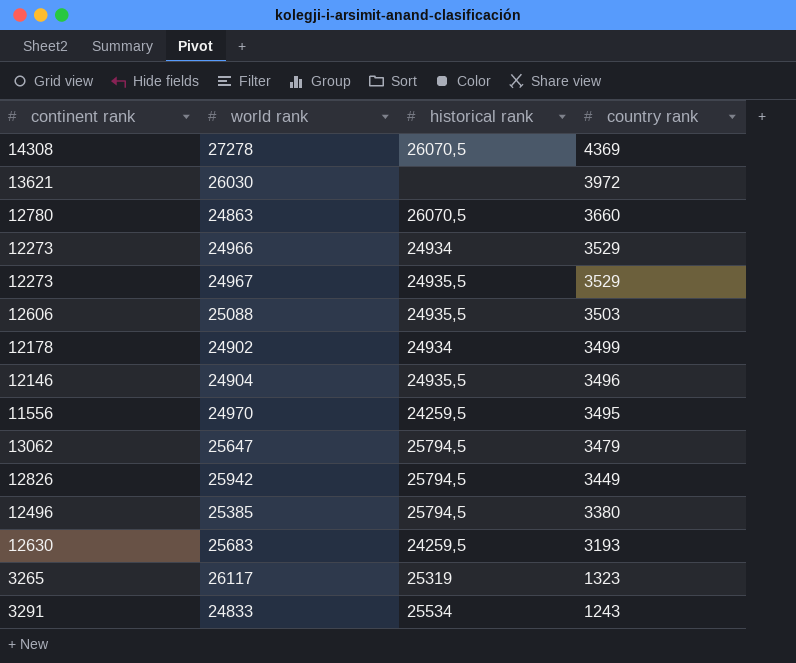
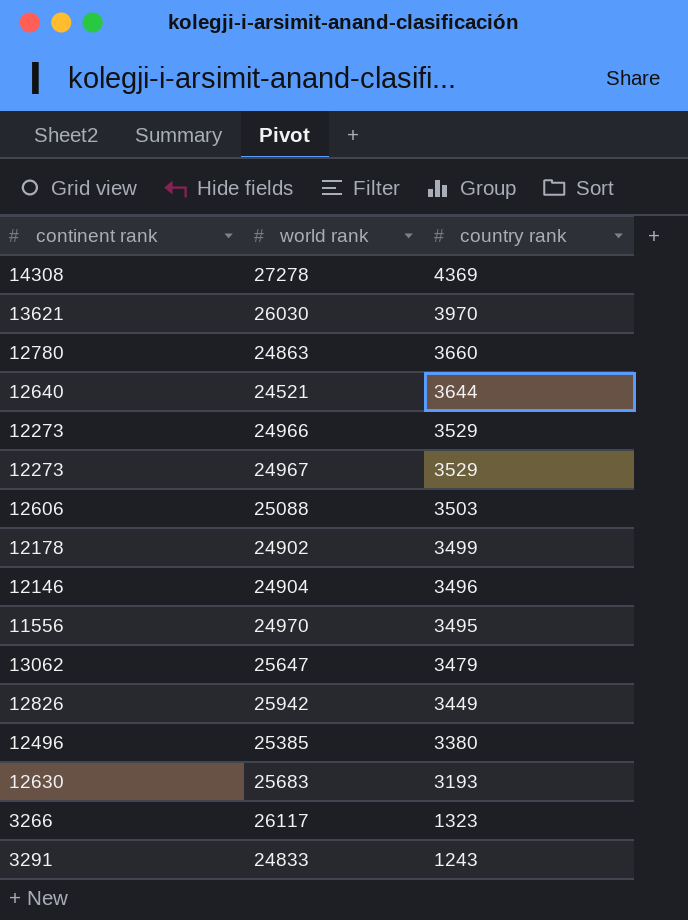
column historical rank | position: 3 -> none
26030 | country rank: 3972 -> 3970
row 24521: none -> 12640 | 3644
26117 | continent rank: 3265 -> 3266

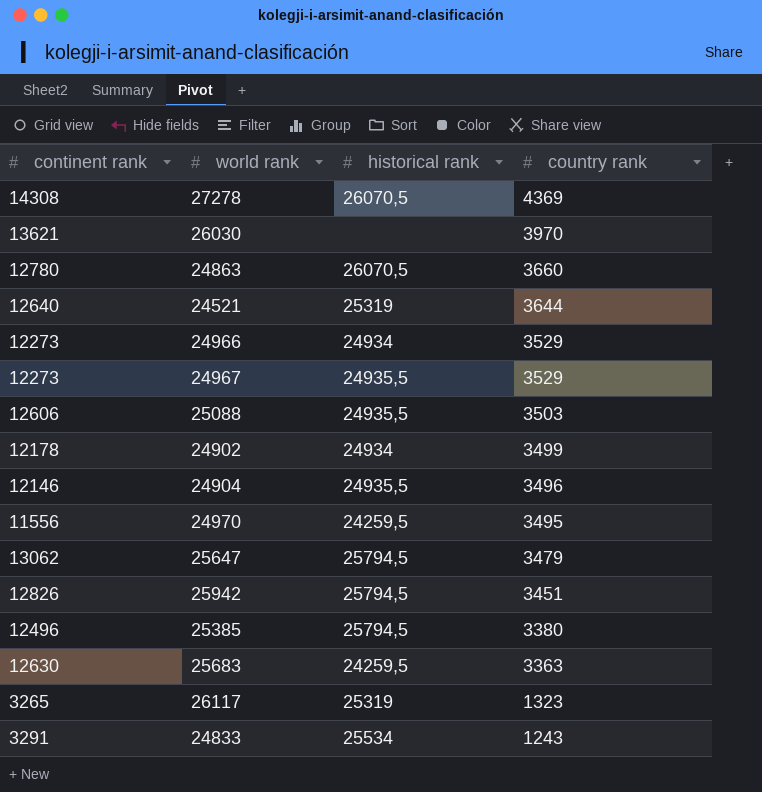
column historical rank | position: none -> 3
25942 | country rank: 3449 -> 3451
25683 | country rank: 3193 -> 3363
26117 | continent rank: 3266 -> 3265

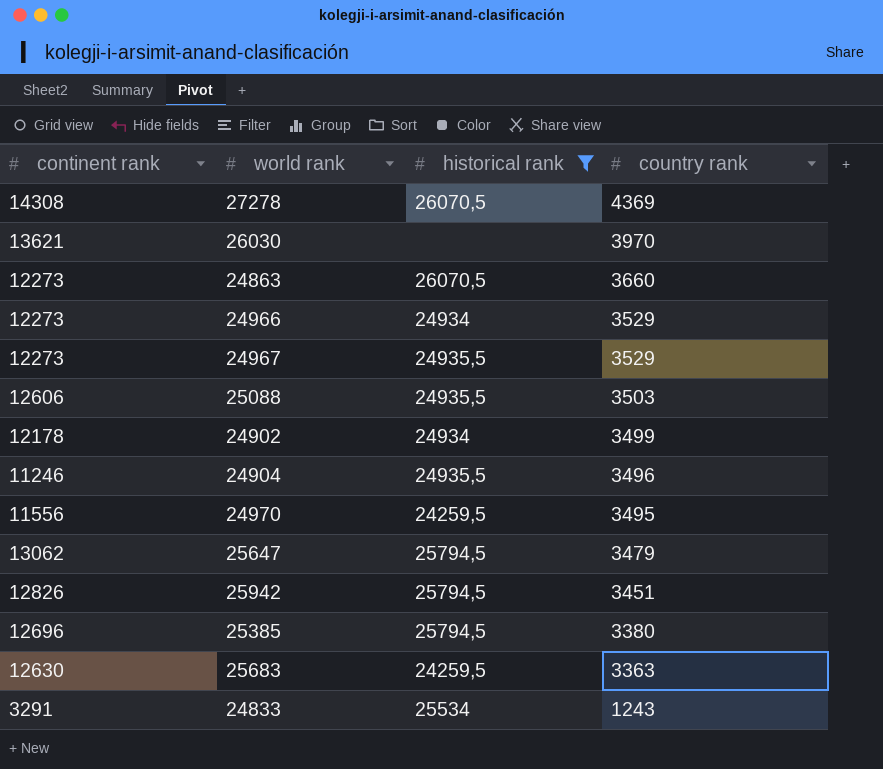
filter: none -> historical rank != 25319
24863 | continent rank: 12780 -> 12273
24904 | continent rank: 12146 -> 11246
25385 | continent rank: 12496 -> 12696

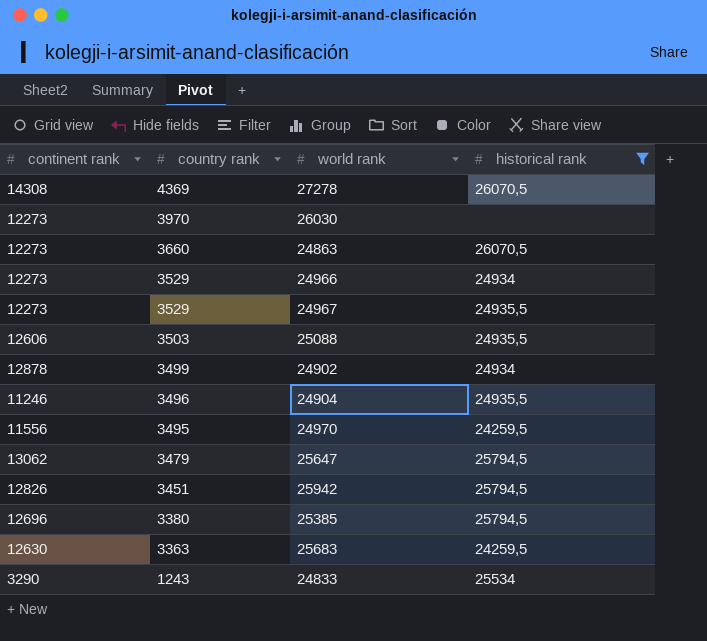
column country rank | position: 4 -> 2
26030 | continent rank: 13621 -> 12273
24902 | continent rank: 12178 -> 12878
24833 | continent rank: 3291 -> 3290

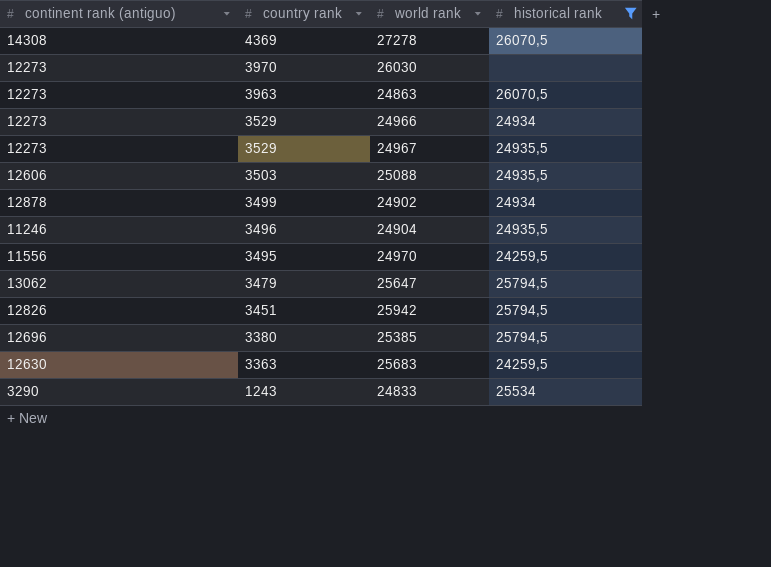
column name: continent rank -> continent rank (antiguo)
24863 | country rank: 3660 -> 3963

